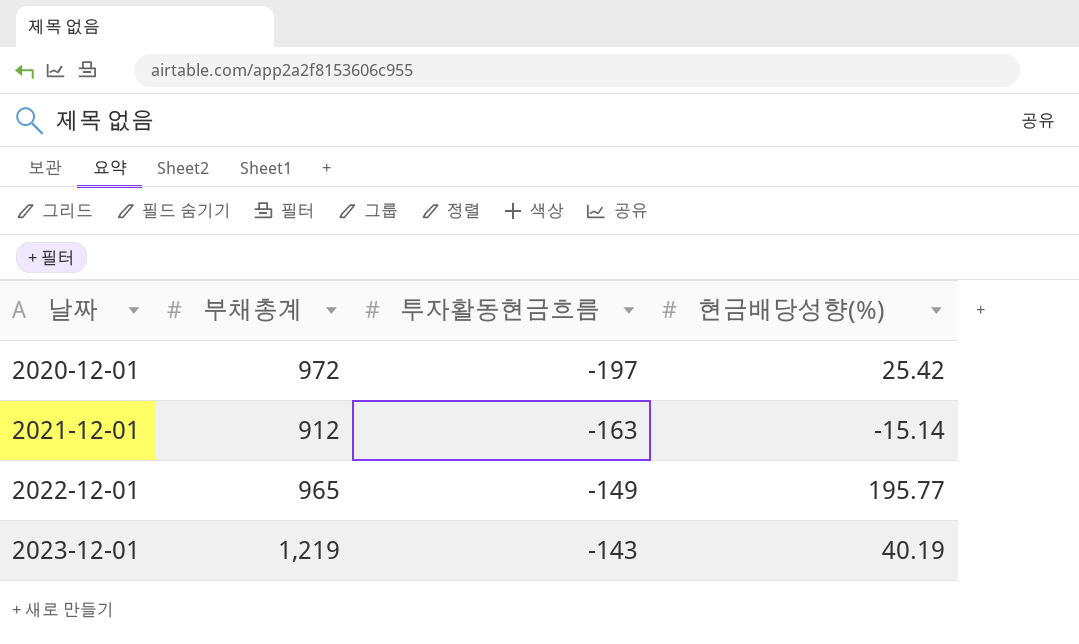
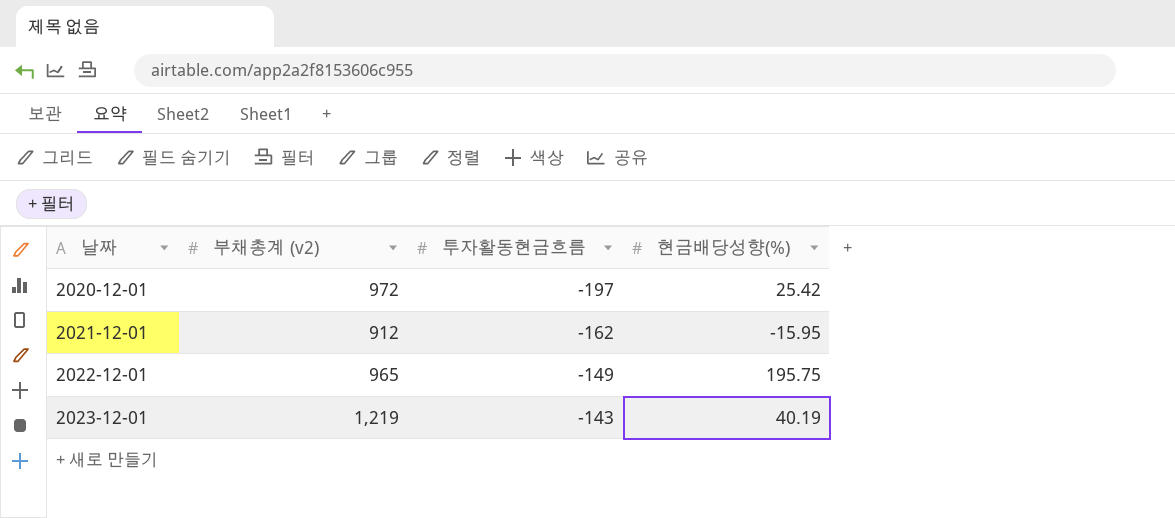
column name: 부채총계 -> 부채총계 (v2)
2021-12-01 | 투자활동현금흐름: -163 -> -162
2021-12-01 | 현금배당성향(%): -15.14 -> -15.95
2022-12-01 | 현금배당성향(%): 195.77 -> 195.75

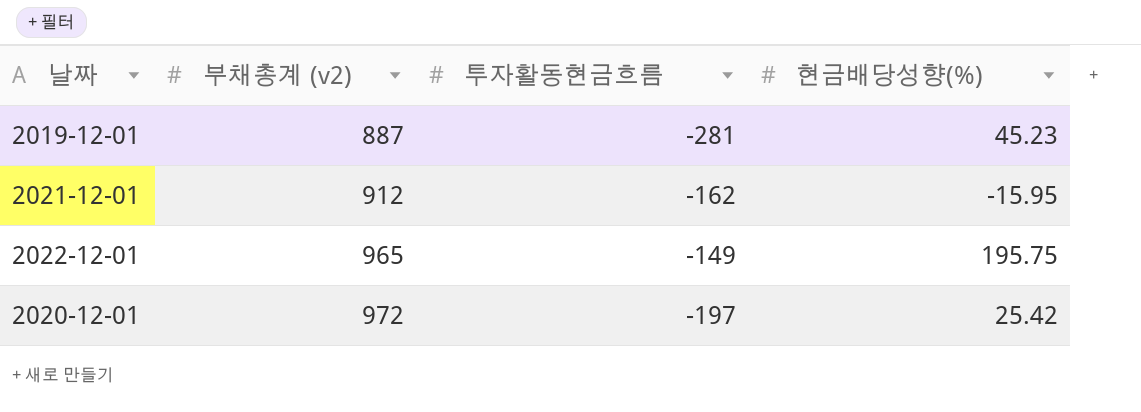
row order: 날짜 ascending -> 부채총계 (v2) ascending
row 2023-12-01: 1,219 | -143 | 40.19 -> none
row 2019-12-01: none -> 887 | -281 | 45.23

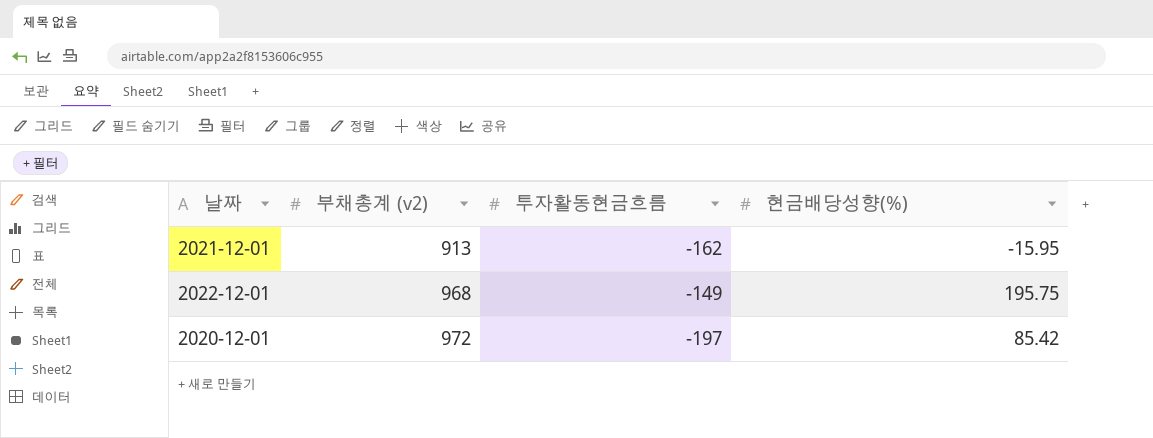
row 2019-12-01: 887 | -281 | 45.23 -> none
2021-12-01 | 부채총계 (v2): 912 -> 913
2022-12-01 | 부채총계 (v2): 965 -> 968
2020-12-01 | 현금배당성향(%): 25.42 -> 85.42

